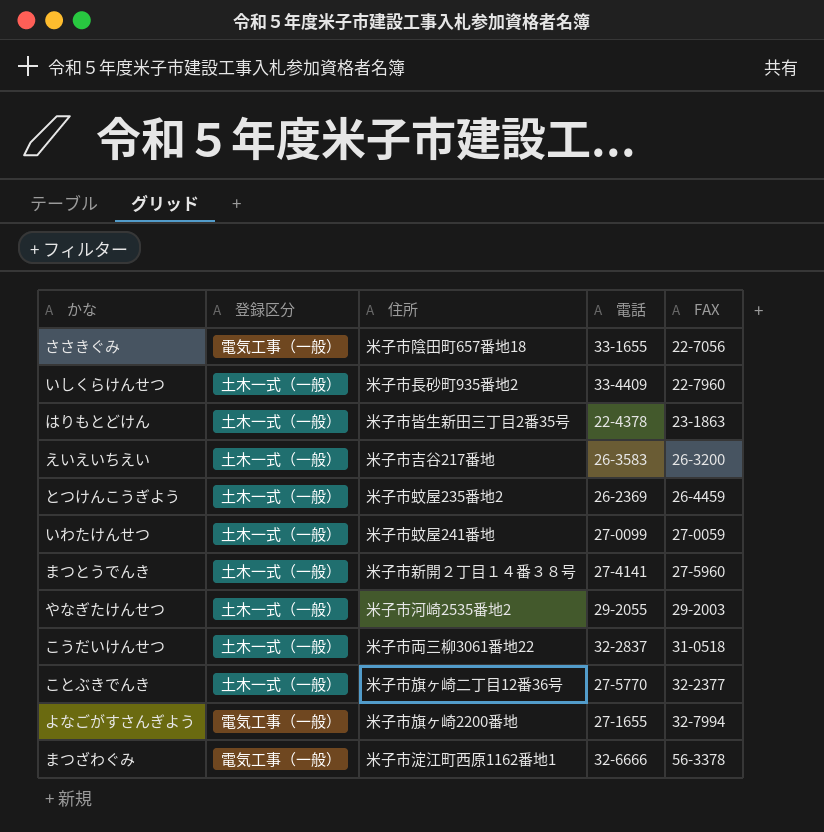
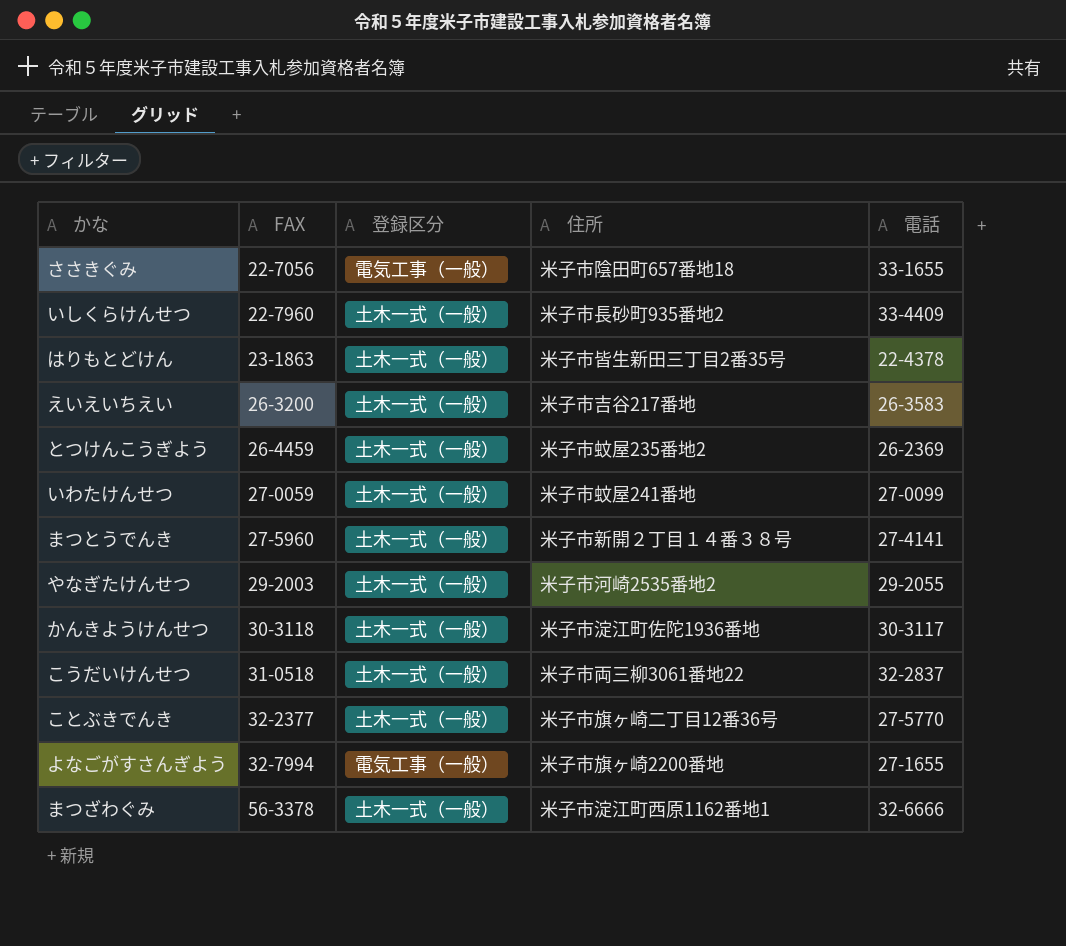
column FAX | position: 5 -> 2
row かんきようけんせつ: none -> 30-3118 | 土木一式（一般） | 米子市淀江町佐陀1936番地 | 30-3117
まつざわぐみ | 登録区分: 電気工事（一般） -> 土木一式（一般）

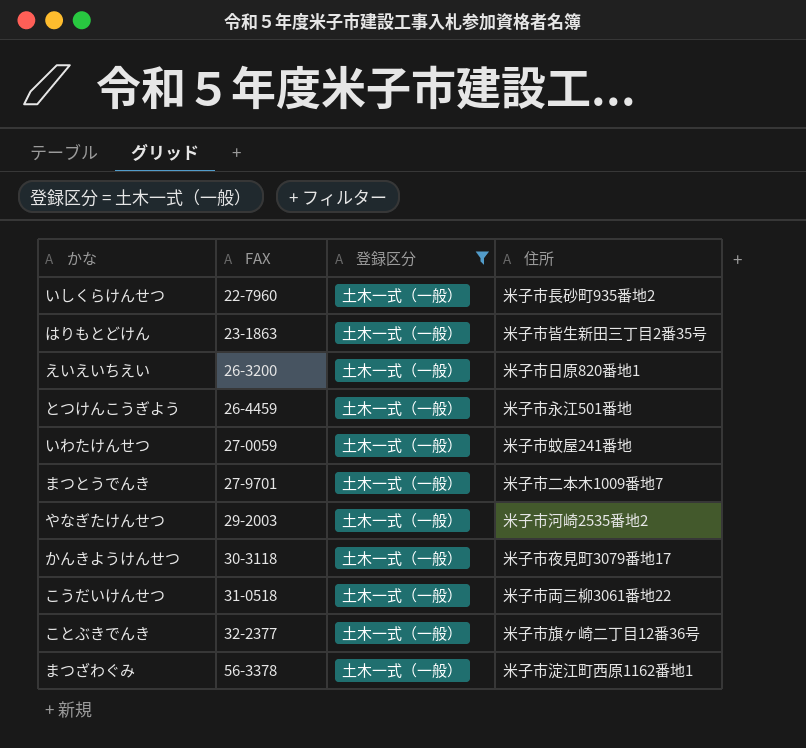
filter: none -> 登録区分 = 土木一式（一般）
column 電話 | position: 5 -> none
えいえいちえい | 住所: 米子市吉谷217番地 -> 米子市日原820番地1
とつけんこうぎよう | 住所: 米子市蚊屋235番地2 -> 米子市永江501番地
まつとうでんき | FAX: 27-5960 -> 27-9701
まつとうでんき | 住所: 米子市新開２丁目１４番３８号 -> 米子市二本木1009番地7
かんきようけんせつ | 住所: 米子市淀江町佐陀1936番地 -> 米子市夜見町3079番地17

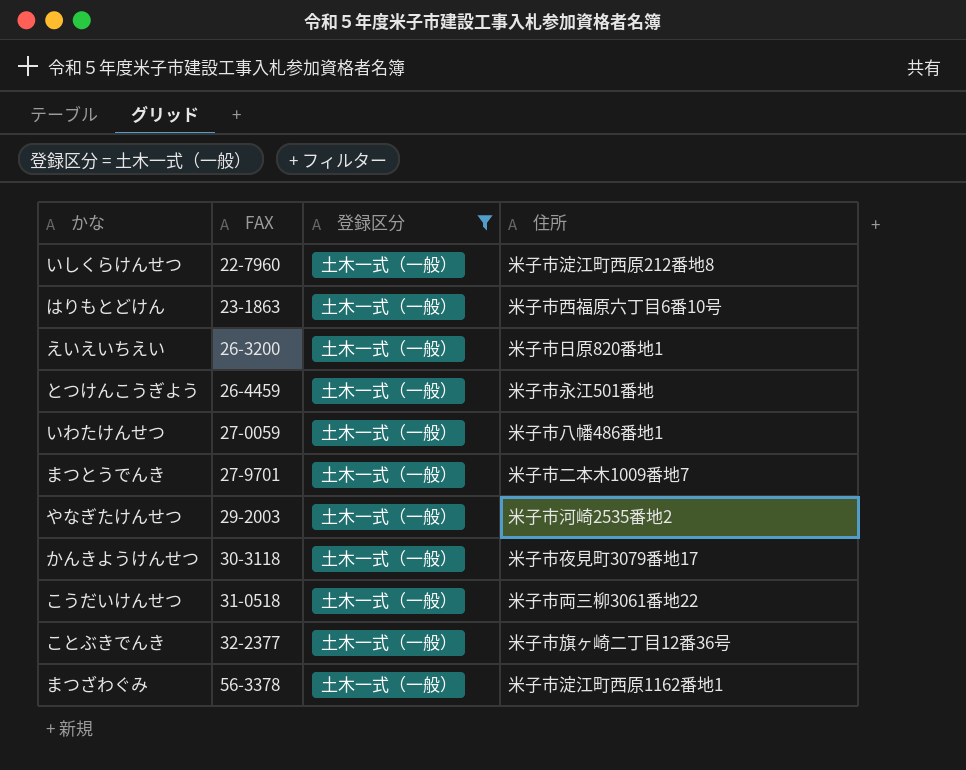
いしくらけんせつ | 住所: 米子市長砂町935番地2 -> 米子市淀江町西原212番地8
はりもとどけん | 住所: 米子市皆生新田三丁目2番35号 -> 米子市西福原六丁目6番10号
いわたけんせつ | 住所: 米子市蚊屋241番地 -> 米子市八幡486番地1

